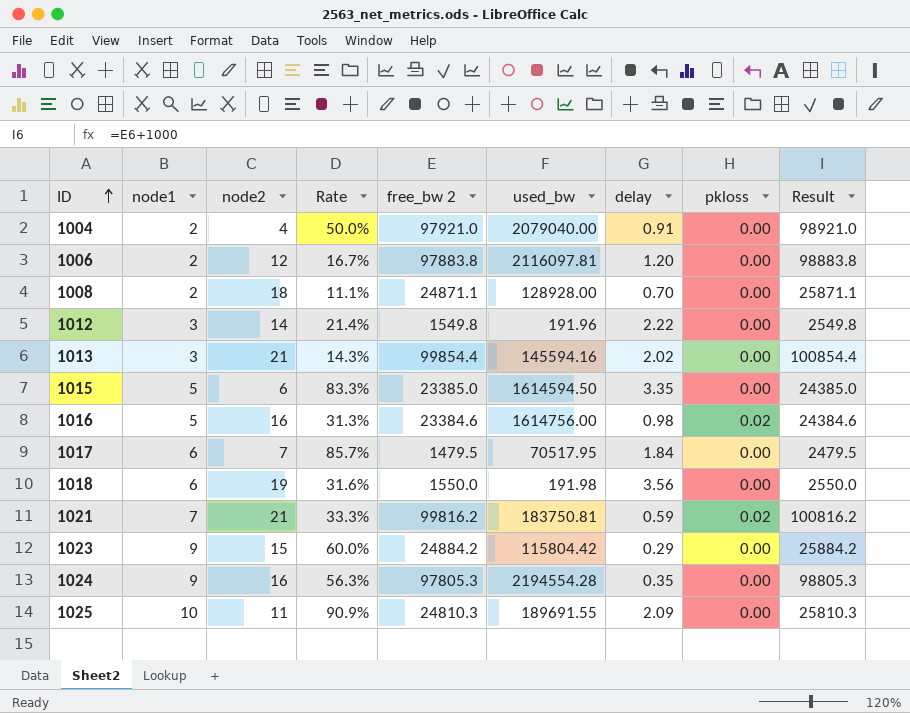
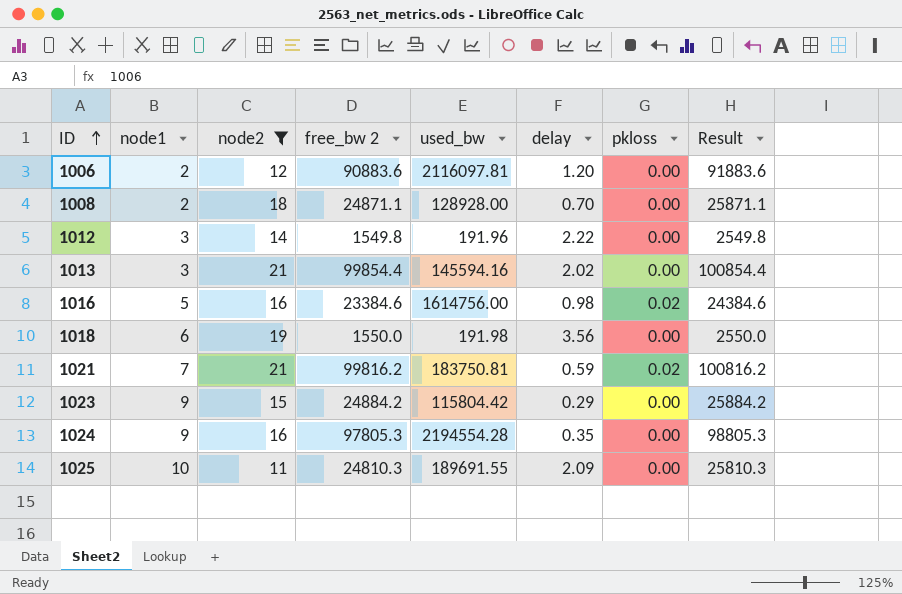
filter: none -> node2 >= 11
column Rate | formula: [node1] / [node2] -> none
1006 | free_bw 2: 97883.8 -> 90883.6
1006 | Result: 98883.8 -> 91883.6

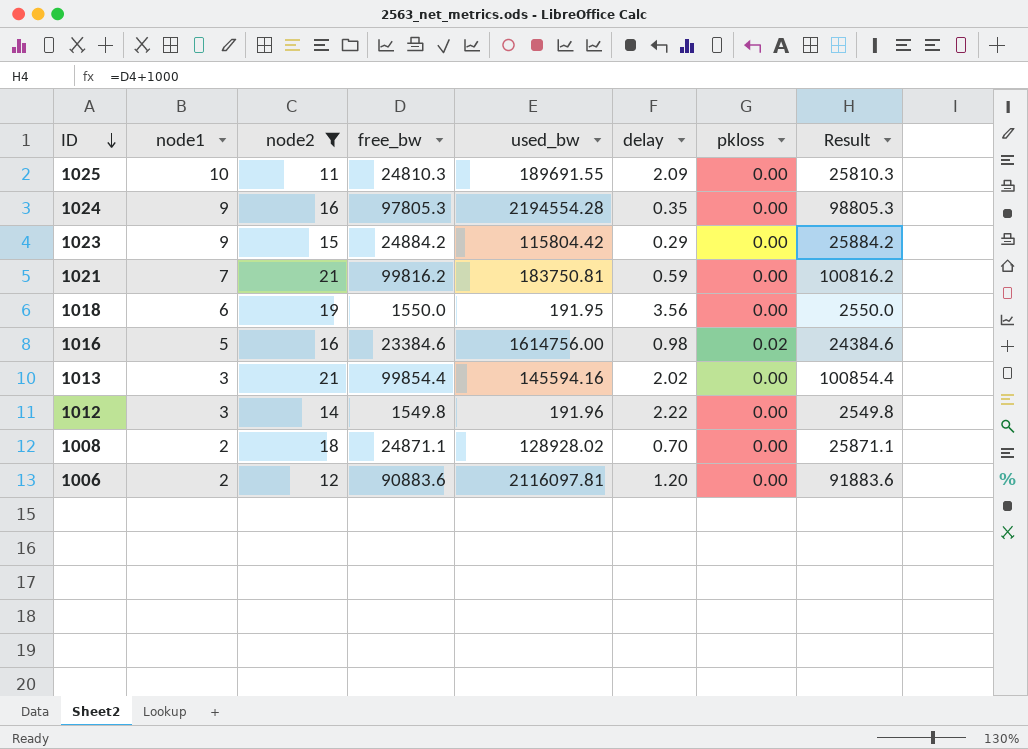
row order: ID ascending -> ID descending
column name: free_bw 2 -> free_bw
1021 | pkloss: 0.02 -> 0.00
1018 | used_bw: 191.98 -> 191.95
1008 | used_bw: 128928.00 -> 128928.02

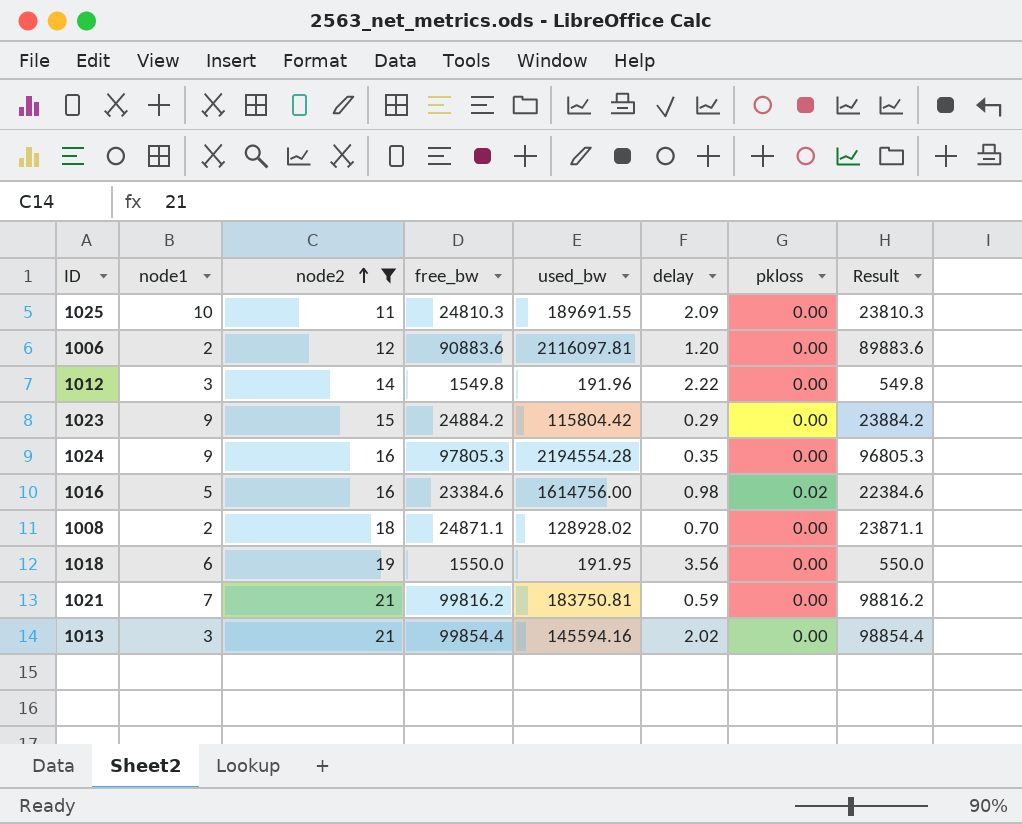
row order: ID descending -> node2 ascending
column Result | formula: [free_bw] + 1000 -> [free_bw] - 1000

